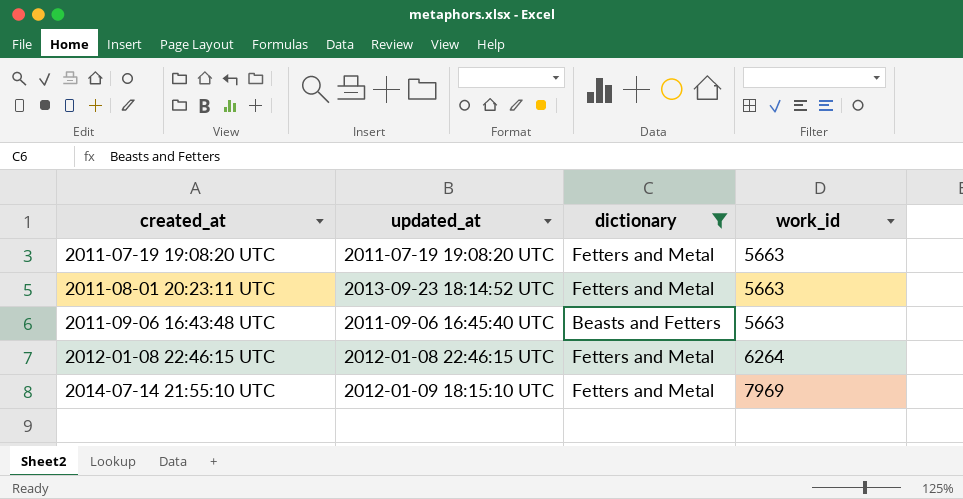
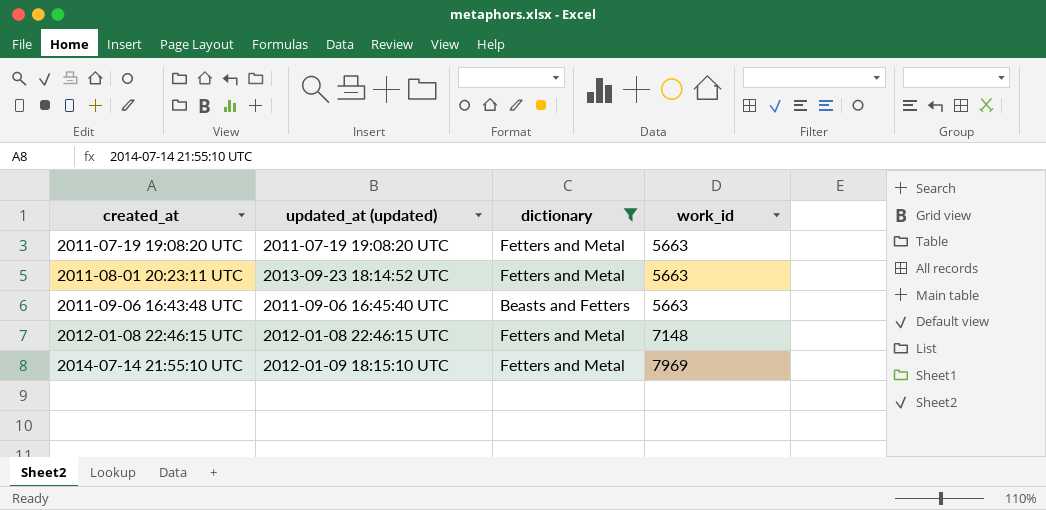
column name: updated_at -> updated_at (updated)
2012-01-08 22:46:15 UTC | work_id: 6264 -> 7148

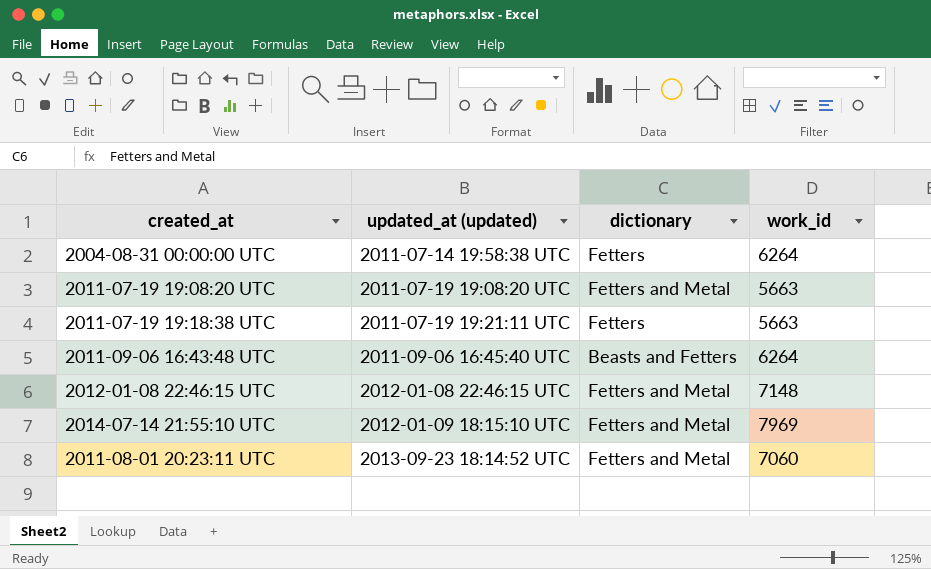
filter: dictionary != Fetters -> none
row order: created_at ascending -> updated_at (updated) ascending
2011-09-06 16:43:48 UTC | work_id: 5663 -> 6264
2011-08-01 20:23:11 UTC | work_id: 5663 -> 7060

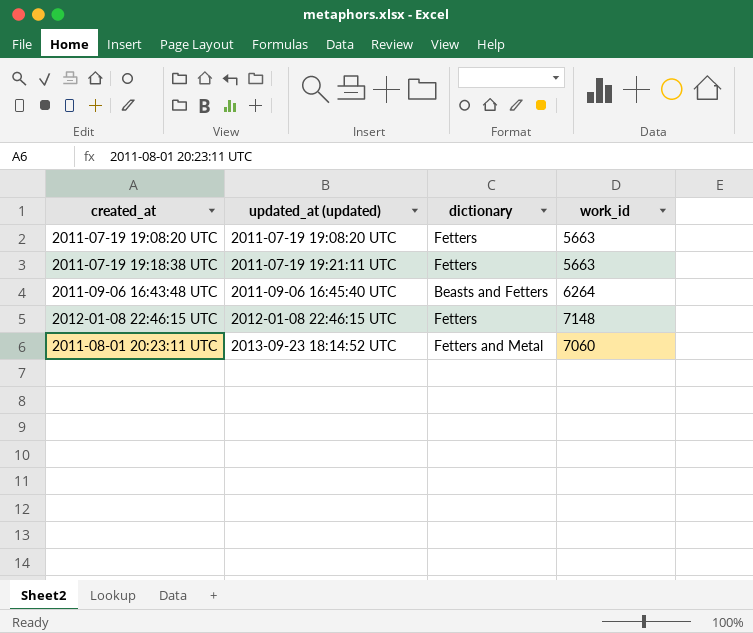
row 2004-08-31 00:00:00 UTC: 2011-07-14 19:58:38 UTC | Fetters | 6264 -> none
row 2014-07-14 21:55:10 UTC: 2012-01-09 18:15:10 UTC | Fetters and Metal | 7969 -> none
2011-07-19 19:08:20 UTC | dictionary: Fetters and Metal -> Fetters
2012-01-08 22:46:15 UTC | dictionary: Fetters and Metal -> Fetters

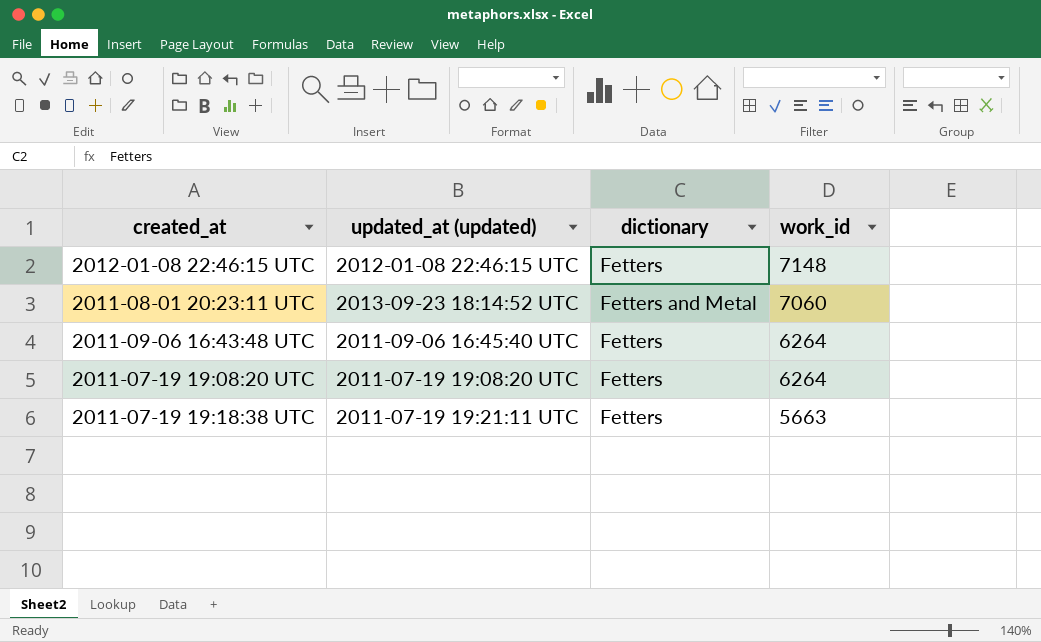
row order: updated_at (updated) ascending -> work_id descending
2011-09-06 16:43:48 UTC | dictionary: Beasts and Fetters -> Fetters
2011-07-19 19:08:20 UTC | work_id: 5663 -> 6264

